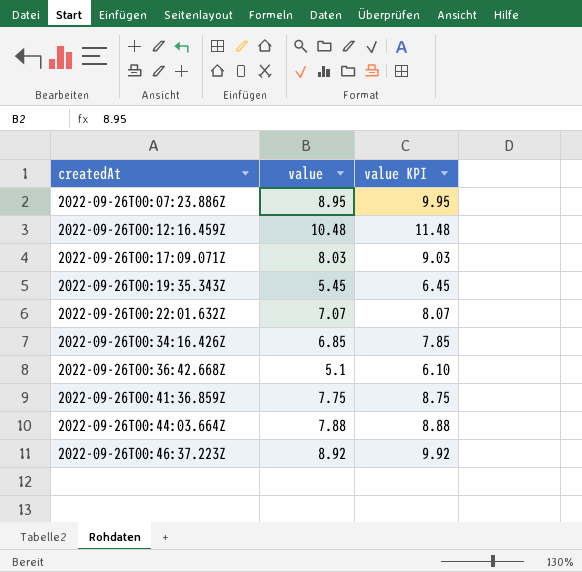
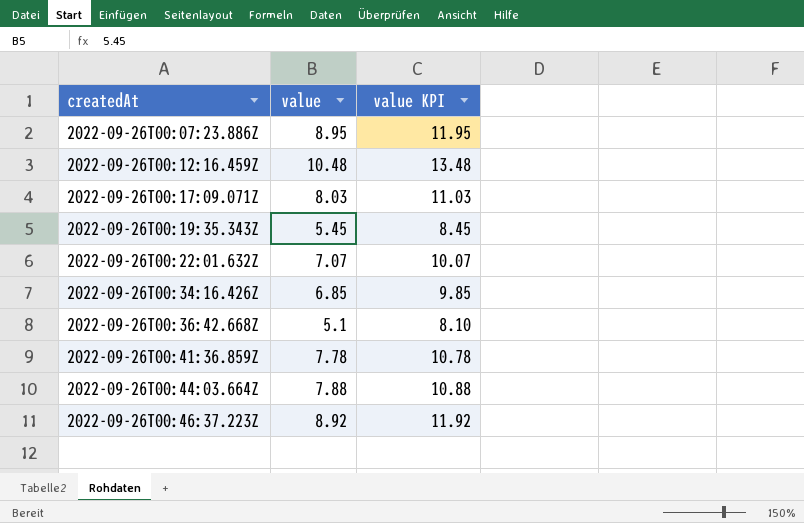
column value KPI | formula: [value] + 1 -> [value] + 3
2022-09-26T00:41:36.859Z | value: 7.75 -> 7.78

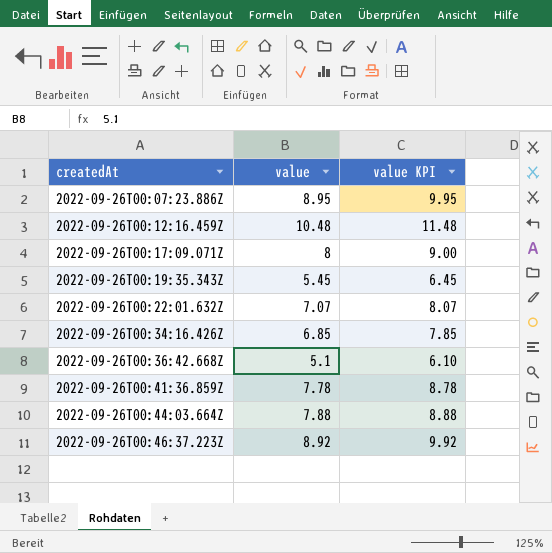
column value KPI | formula: [value] + 3 -> [value] + 1
2022-09-26T00:17:09.071Z | value: 8.03 -> 8

